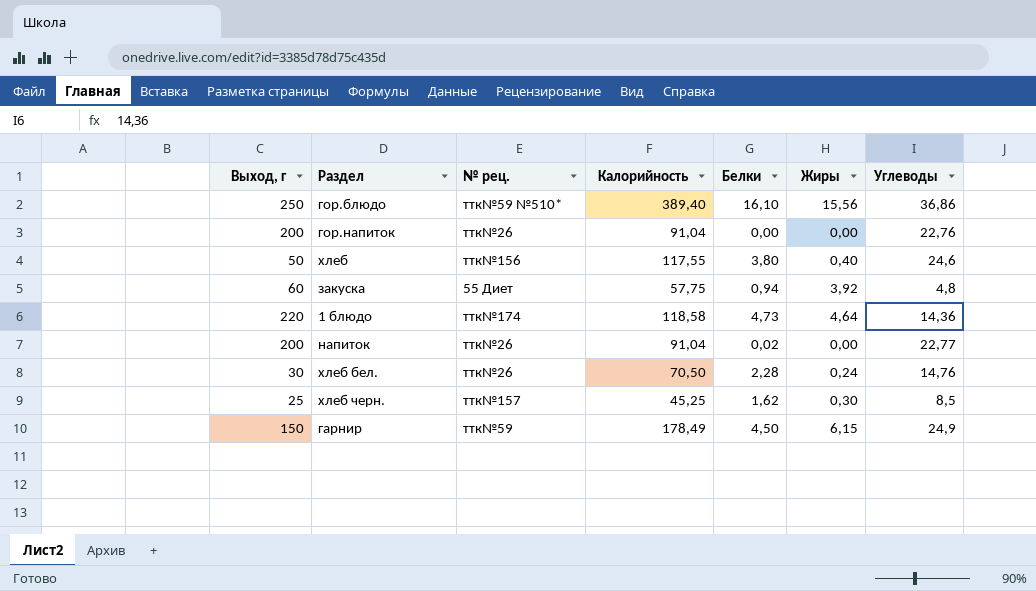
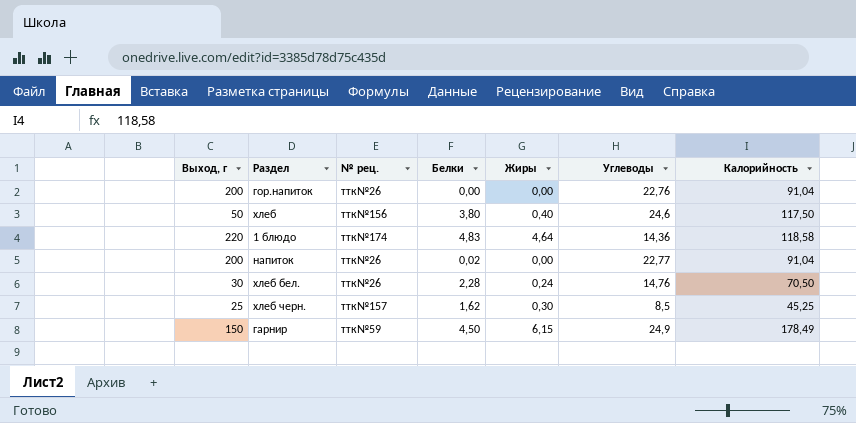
column Калорийность | position: 4 -> 7
row гор.блюдо: 250 | ттк№59 №510* | 389,40 | 16,10 | 15,56 | 36,86 -> none
row закуска: 60 | 55 Диет | 57,75 | 0,94 | 3,92 | 4,8 -> none
хлеб | Калорийность: 117,55 -> 117,50
1 блюдо | Белки: 4,73 -> 4,83

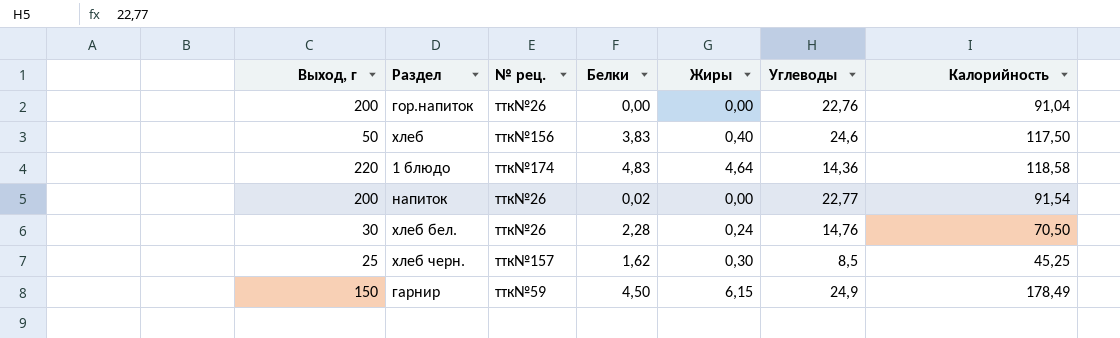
хлеб | Белки: 3,80 -> 3,83
напиток | Калорийность: 91,04 -> 91,54

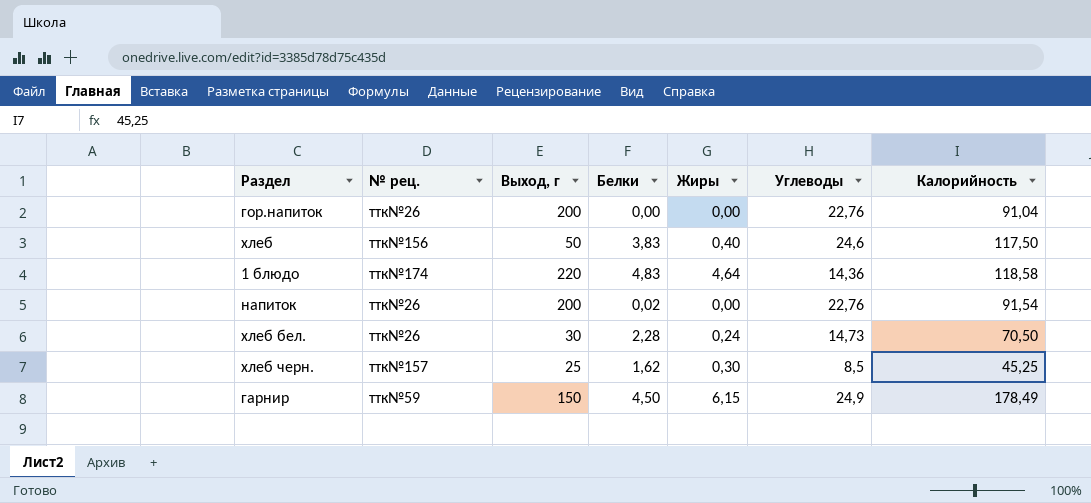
column Выход, г | position: 1 -> 3
напиток | Углеводы: 22,77 -> 22,76
хлеб бел. | Углеводы: 14,76 -> 14,73

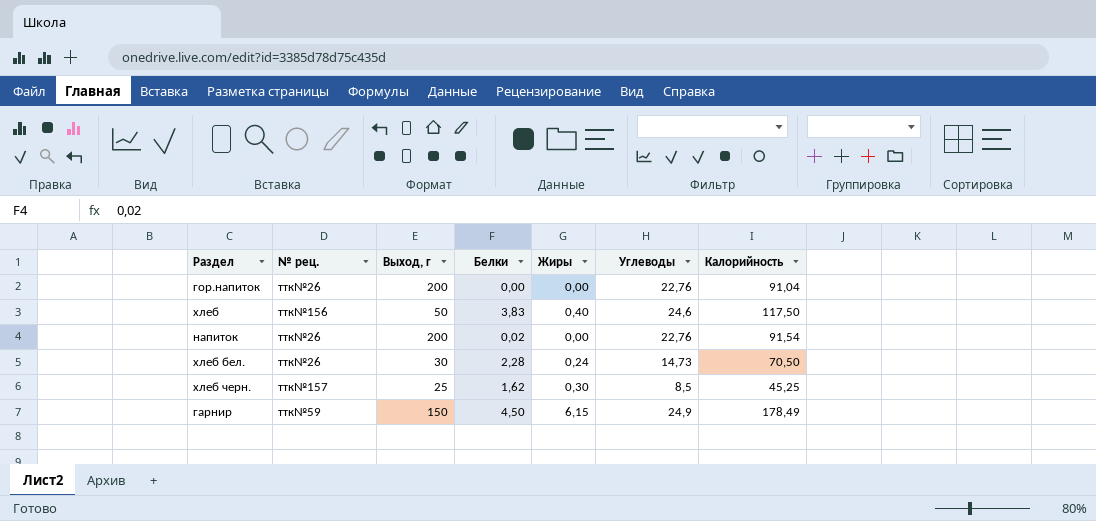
row 1 блюдо: ттк№174 | 220 | 4,83 | 4,64 | 14,36 | 118,58 -> none

